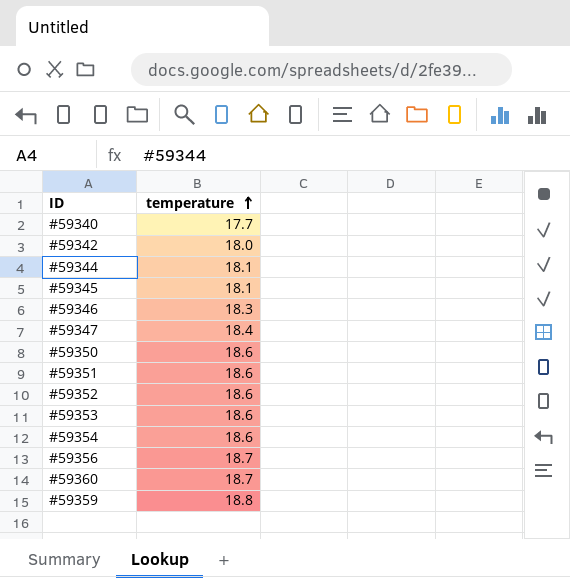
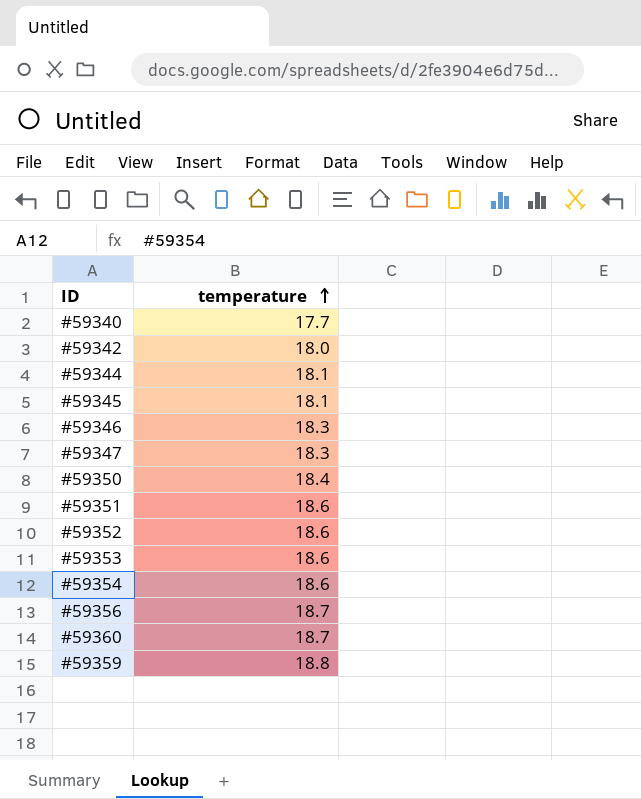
#59347 | temperature: 18.4 -> 18.3
#59350 | temperature: 18.6 -> 18.4

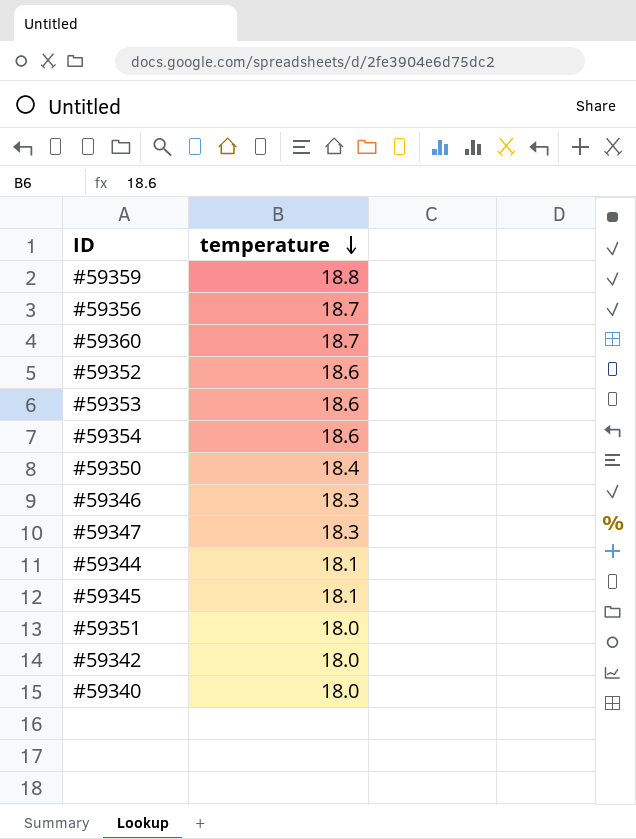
row order: temperature ascending -> temperature descending
#59351 | temperature: 18.6 -> 18.0
#59340 | temperature: 17.7 -> 18.0

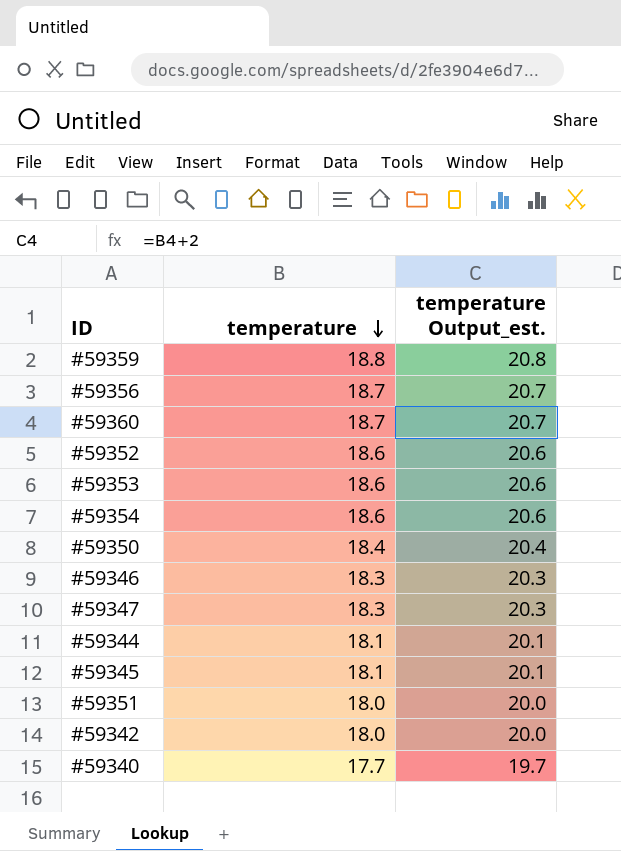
column temperature Output_est. | formula: none -> [temperature] + 2
#59340 | temperature: 18.0 -> 17.7

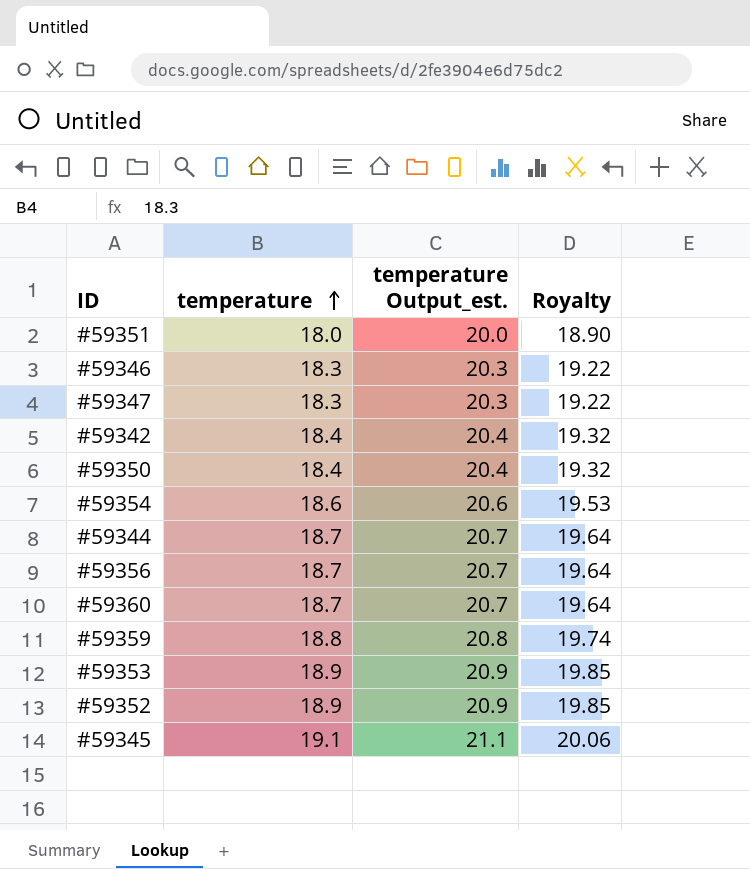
row order: temperature descending -> temperature ascending
column Royalty | formula: none -> [temperature] * 1.05
row #59340: 17.7 | 19.7 -> none
#59342 | temperature: 18.0 -> 18.4
#59342 | temperature Output_est.: 20.0 -> 20.4
#59344 | temperature: 18.1 -> 18.7
#59344 | temperature Output_est.: 20.1 -> 20.7
#59353 | temperature: 18.6 -> 18.9
#59353 | temperature Output_est.: 20.6 -> 20.9
#59352 | temperature: 18.6 -> 18.9
#59352 | temperature Output_est.: 20.6 -> 20.9
#59345 | temperature: 18.1 -> 19.1
#59345 | temperature Output_est.: 20.1 -> 21.1

